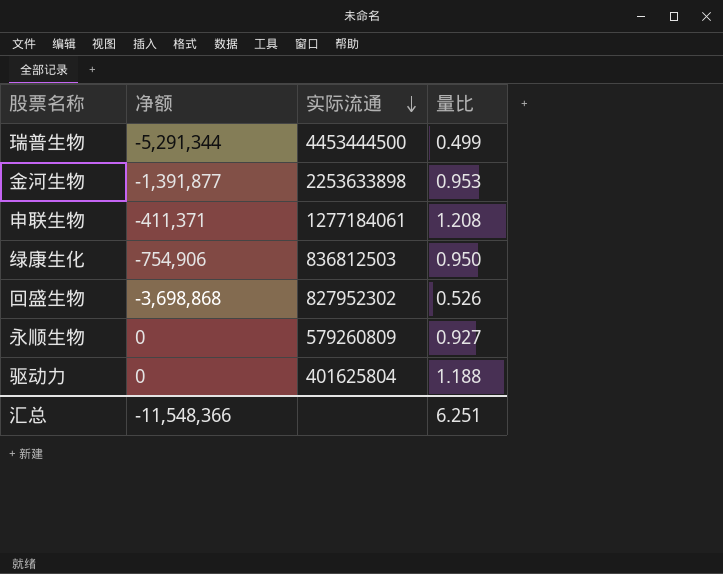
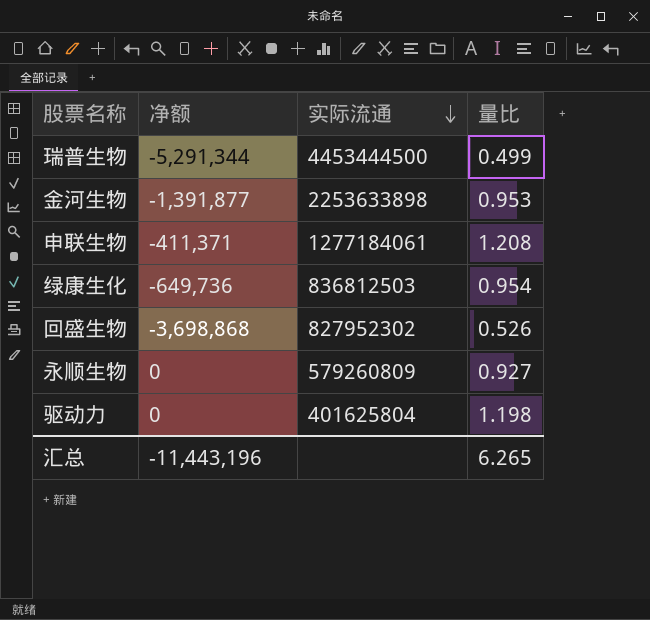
绿康生化 | 净额: -754,906 -> -649,736
绿康生化 | 量比: 0.950 -> 0.954
驱动力 | 量比: 1.188 -> 1.198
汇总 | 净额: -11,548,366 -> -11,443,196
汇总 | 量比: 6.251 -> 6.265

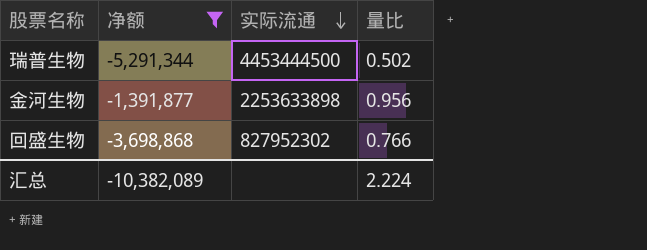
filter: none -> 净额 <= -1,391,877
瑞普生物 | 量比: 0.499 -> 0.502
金河生物 | 量比: 0.953 -> 0.956
回盛生物 | 量比: 0.526 -> 0.766
汇总 | 净额: -11,443,196 -> -10,382,089
汇总 | 量比: 6.265 -> 2.224

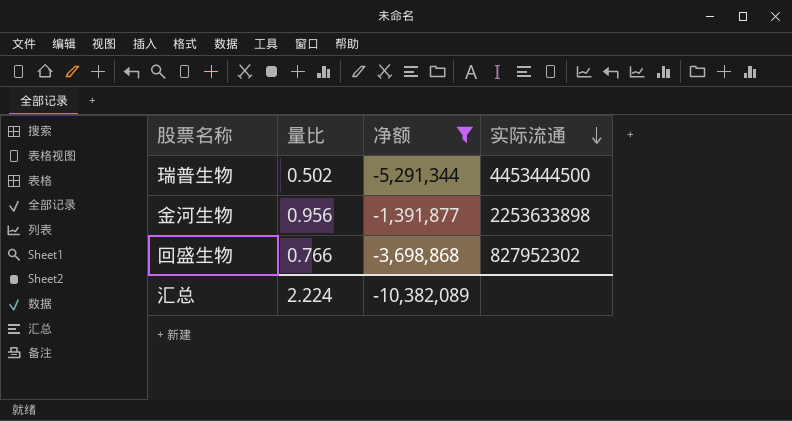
column 量比 | position: 4 -> 2

